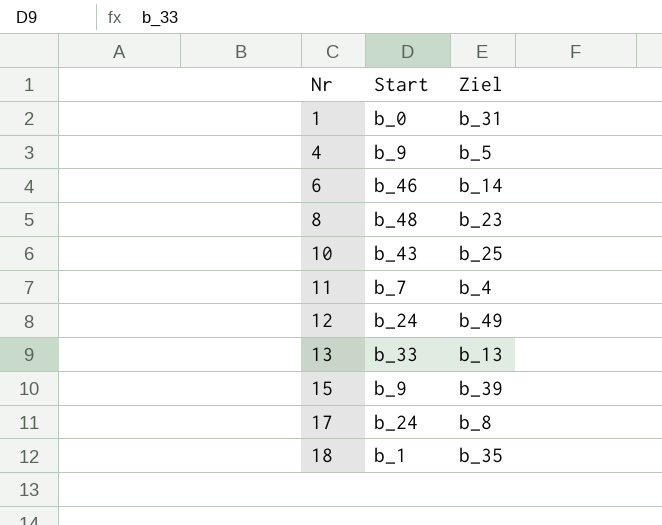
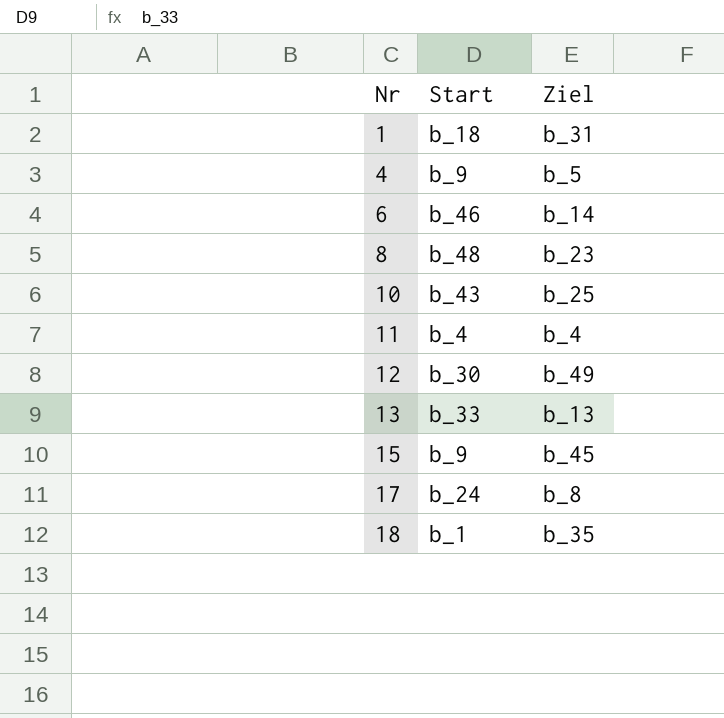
1 | Start: b_0 -> b_18
11 | Start: b_7 -> b_4
12 | Start: b_24 -> b_30
15 | Ziel: b_39 -> b_45

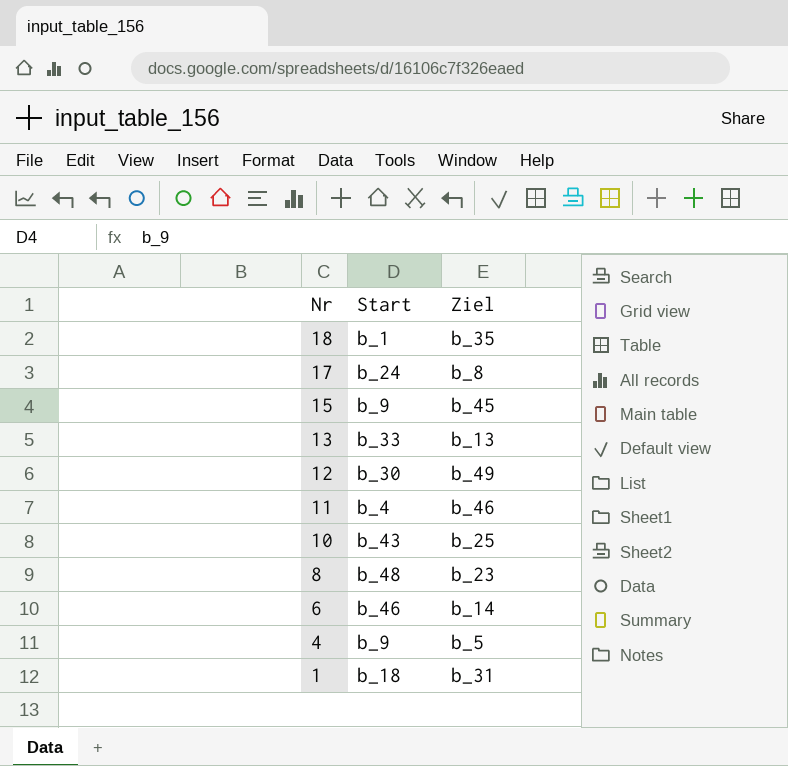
row order: Nr ascending -> Nr descending
11 | Ziel: b_4 -> b_46

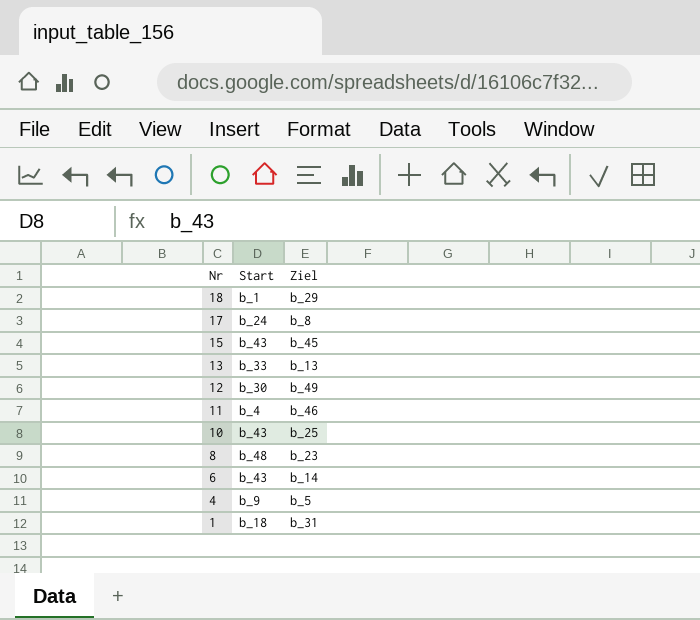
18 | Ziel: b_35 -> b_29
15 | Start: b_9 -> b_43
6 | Start: b_46 -> b_43

